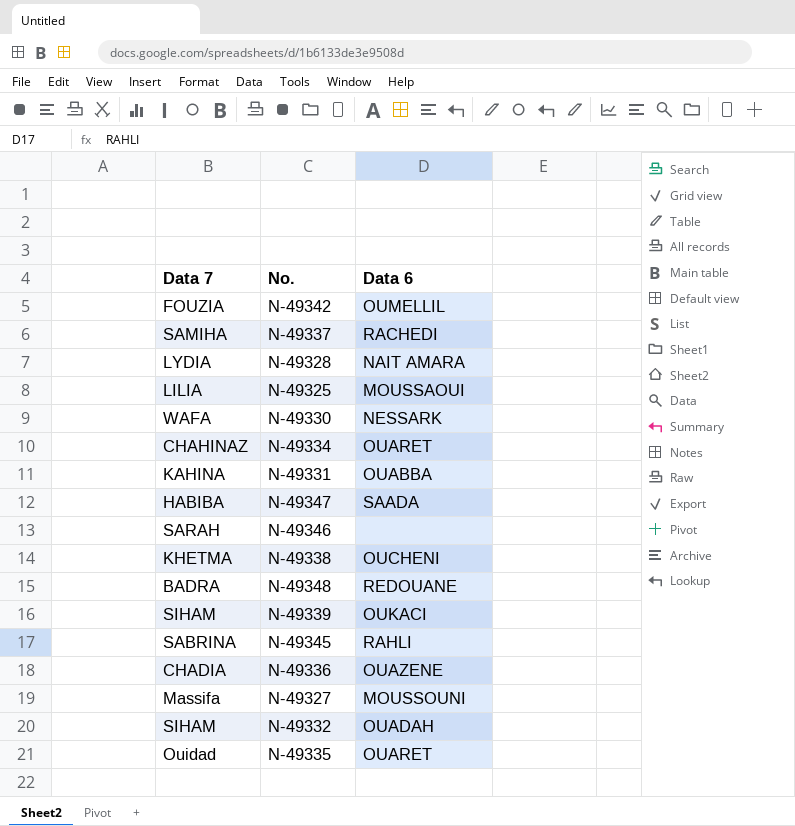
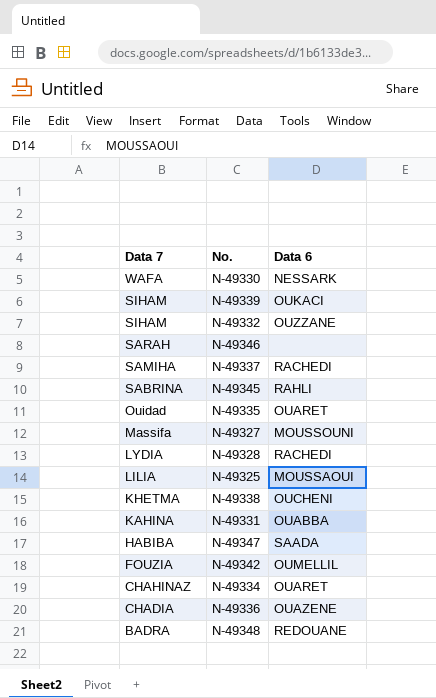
row order: none -> Data 7 descending
N-49332 | Data 6: OUADAH -> OUZZANE
N-49328 | Data 6: NAIT AMARA -> RACHEDI

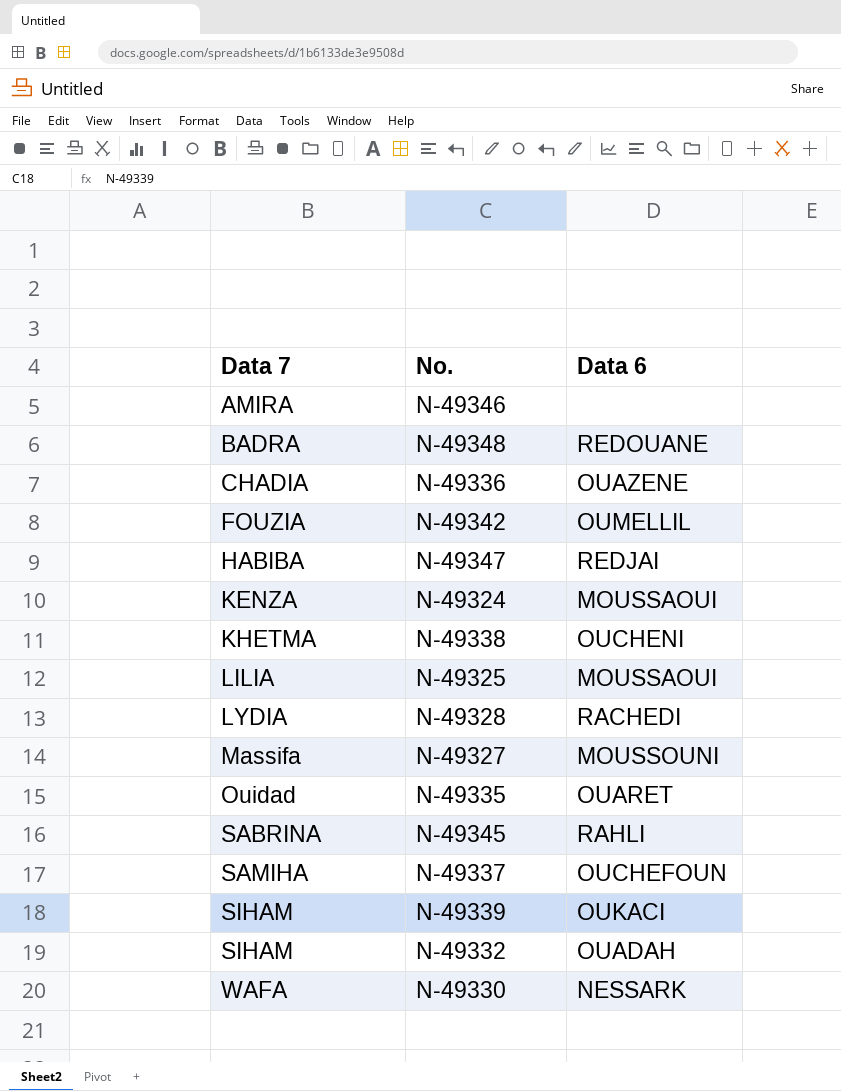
row order: Data 7 descending -> Data 7 ascending
row N-49331: KAHINA | OUABBA -> none
row N-49334: CHAHINAZ | OUARET -> none
N-49346 | Data 7: SARAH -> AMIRA
N-49347 | Data 6: SAADA -> REDJAI
row N-49324: none -> KENZA | MOUSSAOUI
N-49337 | Data 6: RACHEDI -> OUCHEFOUN
N-49332 | Data 6: OUZZANE -> OUADAH

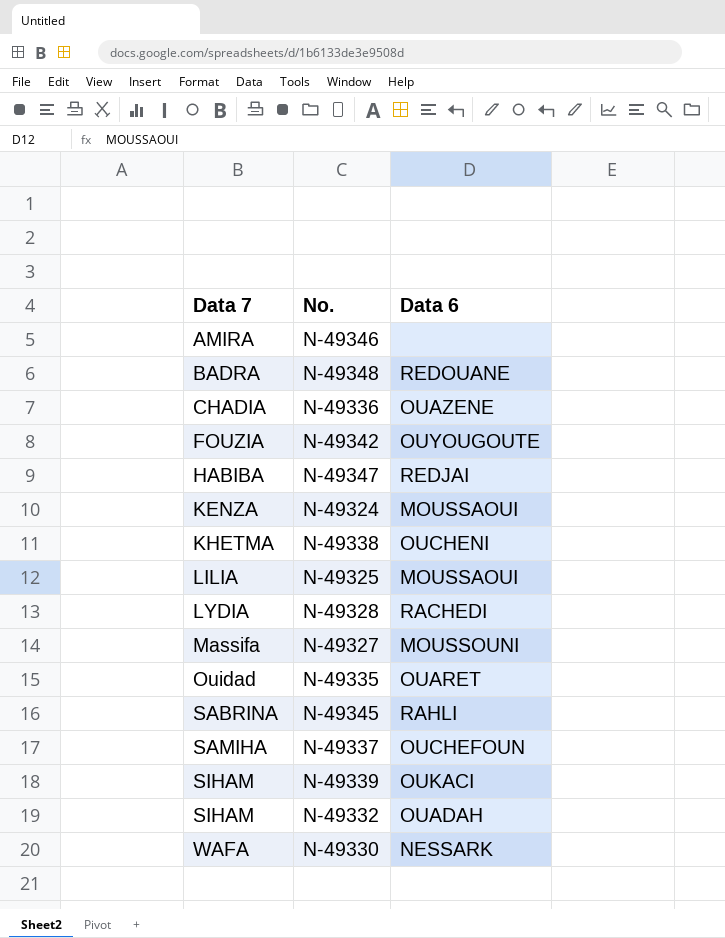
N-49342 | Data 6: OUMELLIL -> OUYOUGOUTE

